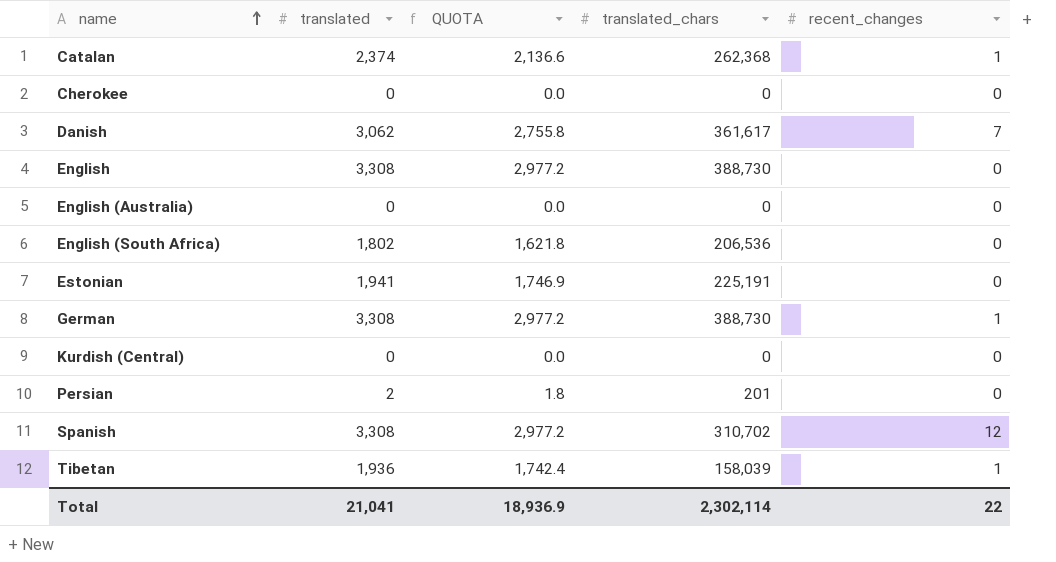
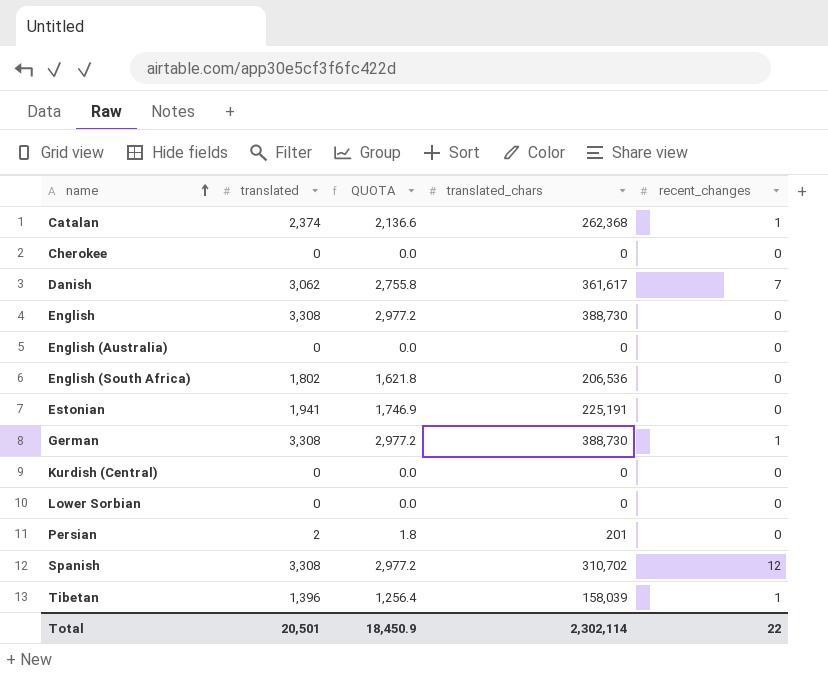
row Lower Sorbian: none -> 0 | 0.0 | 0 | 0
Tibetan | translated: 1,936 -> 1,396
Tibetan | QUOTA: 1,742.4 -> 1,256.4
Total | translated: 21,041 -> 20,501
Total | QUOTA: 18,936.9 -> 18,450.9

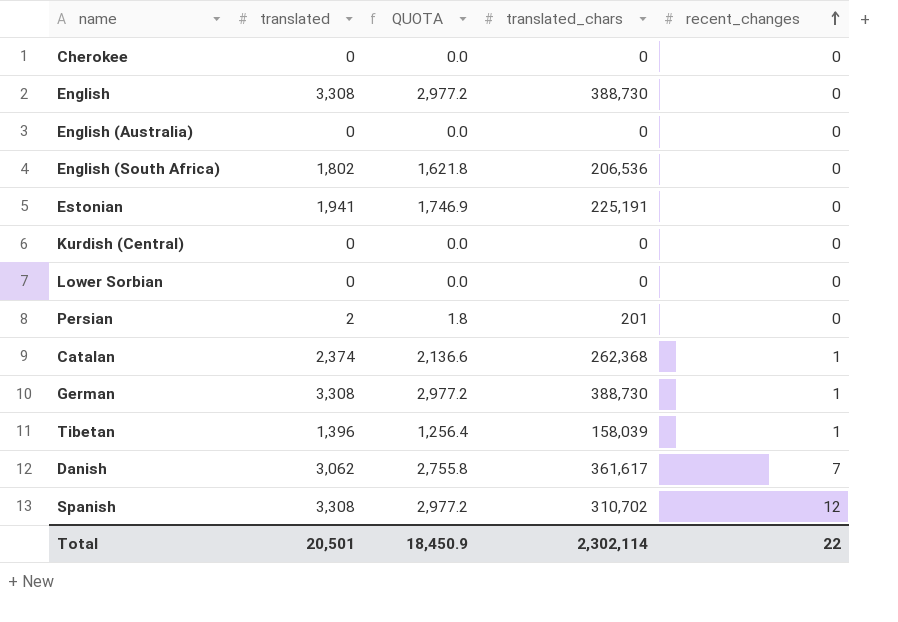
row order: name ascending -> recent_changes ascending

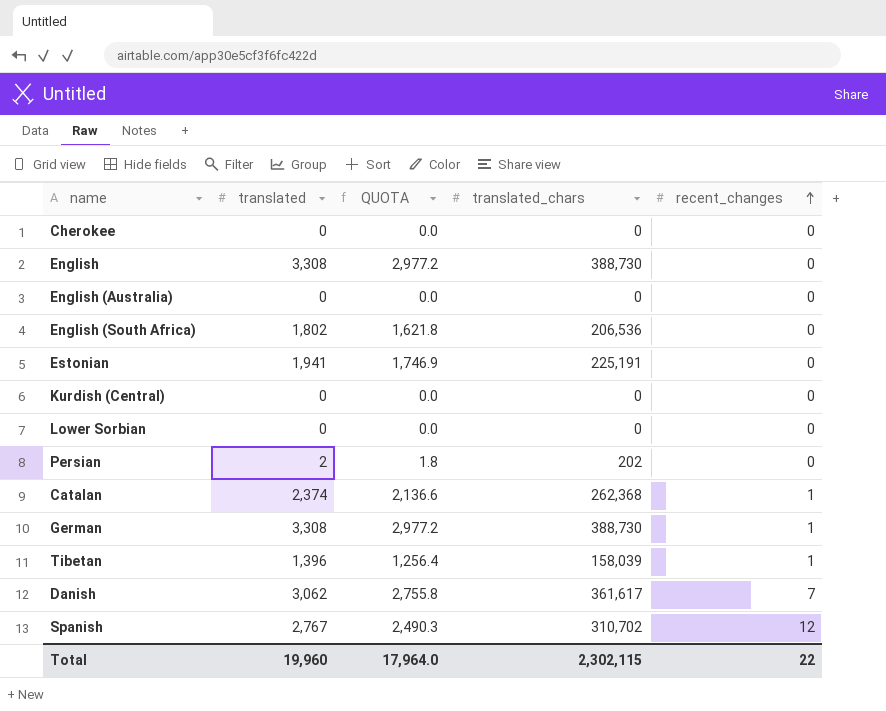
Persian | translated_chars: 201 -> 202
Spanish | translated: 3,308 -> 2,767
Spanish | QUOTA: 2,977.2 -> 2,490.3
Total | translated: 20,501 -> 19,960
Total | QUOTA: 18,450.9 -> 17,964.0
Total | translated_chars: 2,302,114 -> 2,302,115

